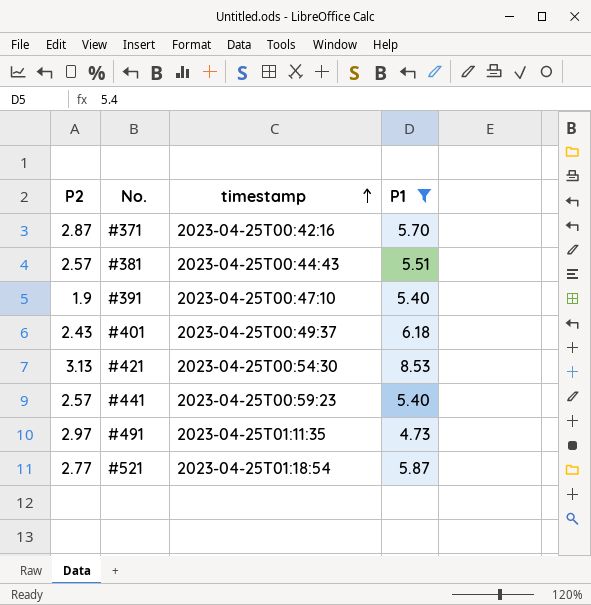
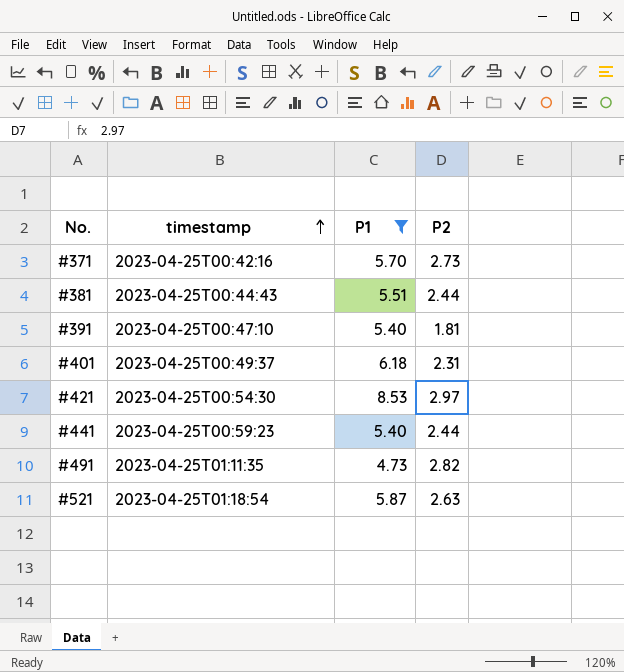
column P2 | position: 1 -> 4
#371 | P2: 2.87 -> 2.73
#381 | P2: 2.57 -> 2.44
#391 | P2: 1.9 -> 1.81
#401 | P2: 2.43 -> 2.31
#421 | P2: 3.13 -> 2.97
#441 | P2: 2.57 -> 2.44
#491 | P2: 2.97 -> 2.82
#521 | P2: 2.77 -> 2.63

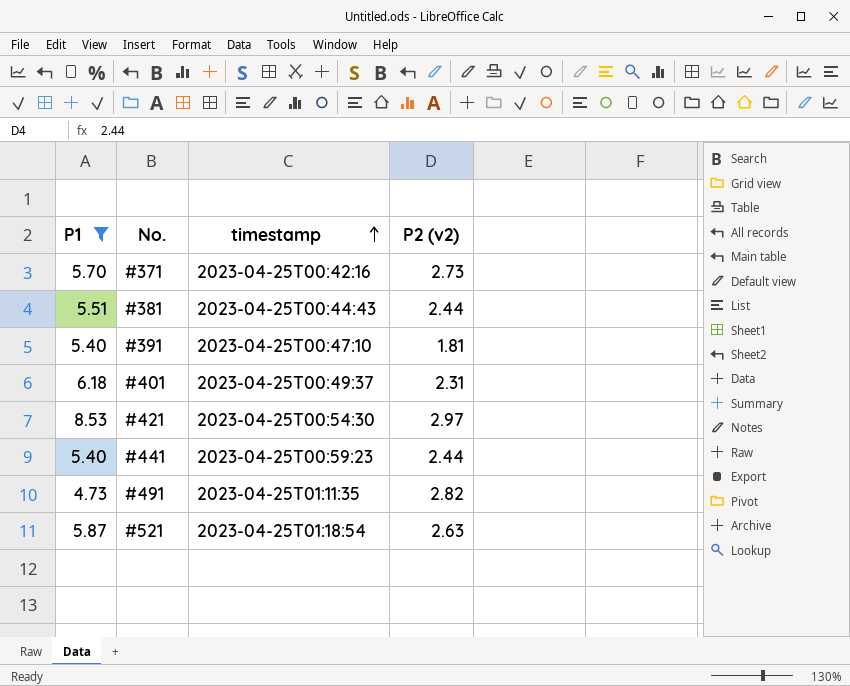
column P1 | position: 3 -> 1
column name: P2 -> P2 (v2)

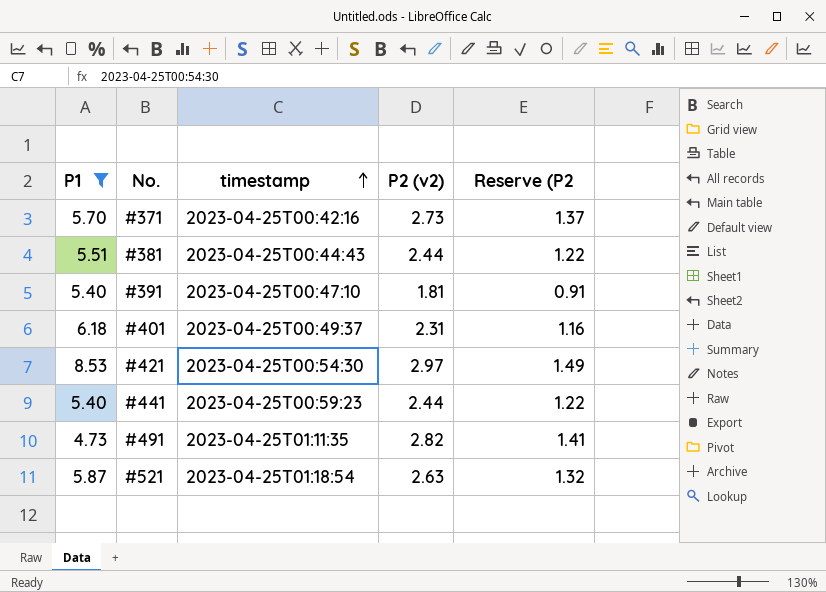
column Reserve (P2 | formula: none -> [P2 (v2)] * 0.5

